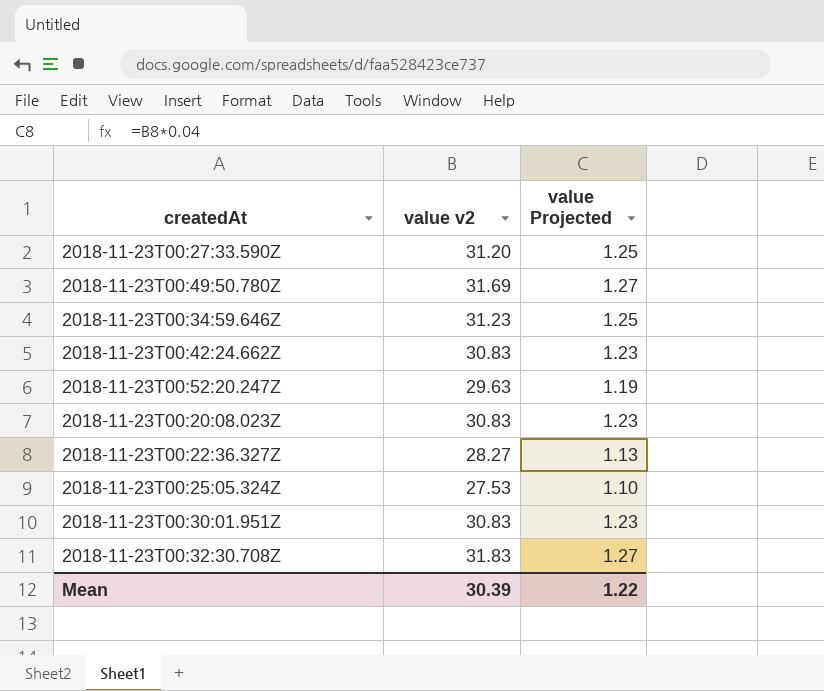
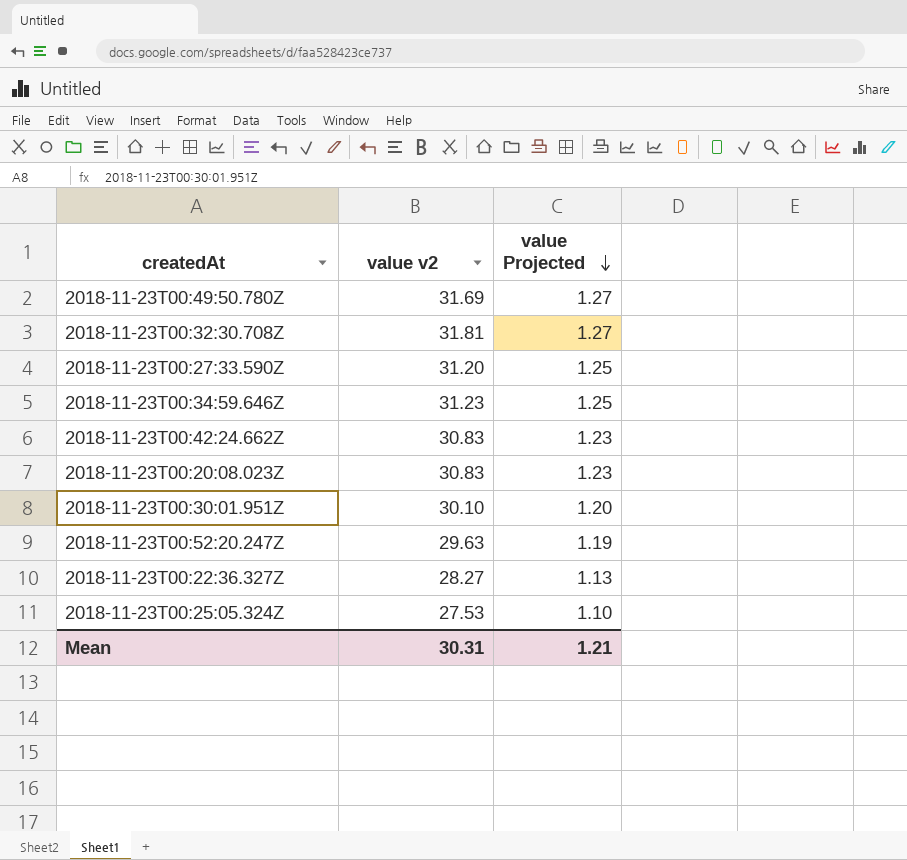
row order: none -> value Projected descending
2018-11-23T00:32:30.708Z | value v2: 31.83 -> 31.81
2018-11-23T00:30:01.951Z | value v2: 30.83 -> 30.10
2018-11-23T00:30:01.951Z | value Projected: 1.23 -> 1.20
Mean | value v2: 30.39 -> 30.31
Mean | value Projected: 1.22 -> 1.21

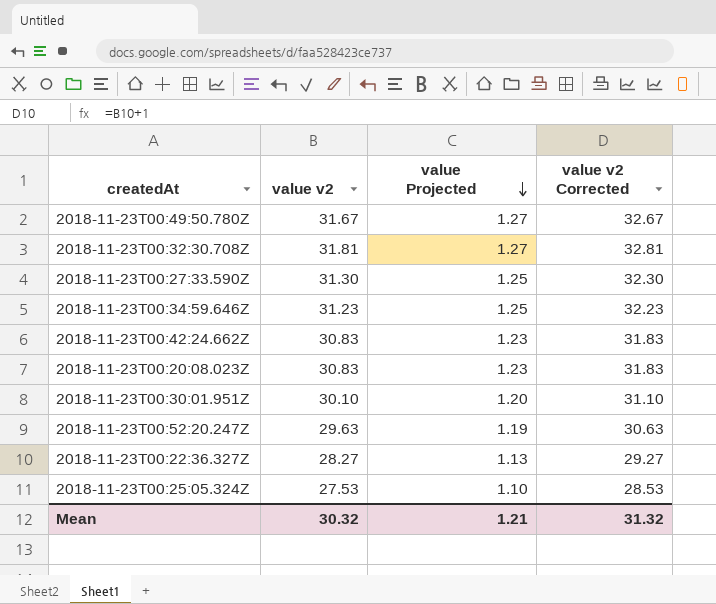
column value v2 Corrected | formula: none -> [value v2] + 1
2018-11-23T00:49:50.780Z | value v2: 31.69 -> 31.67
2018-11-23T00:27:33.590Z | value v2: 31.20 -> 31.30
Mean | value v2: 30.31 -> 30.32

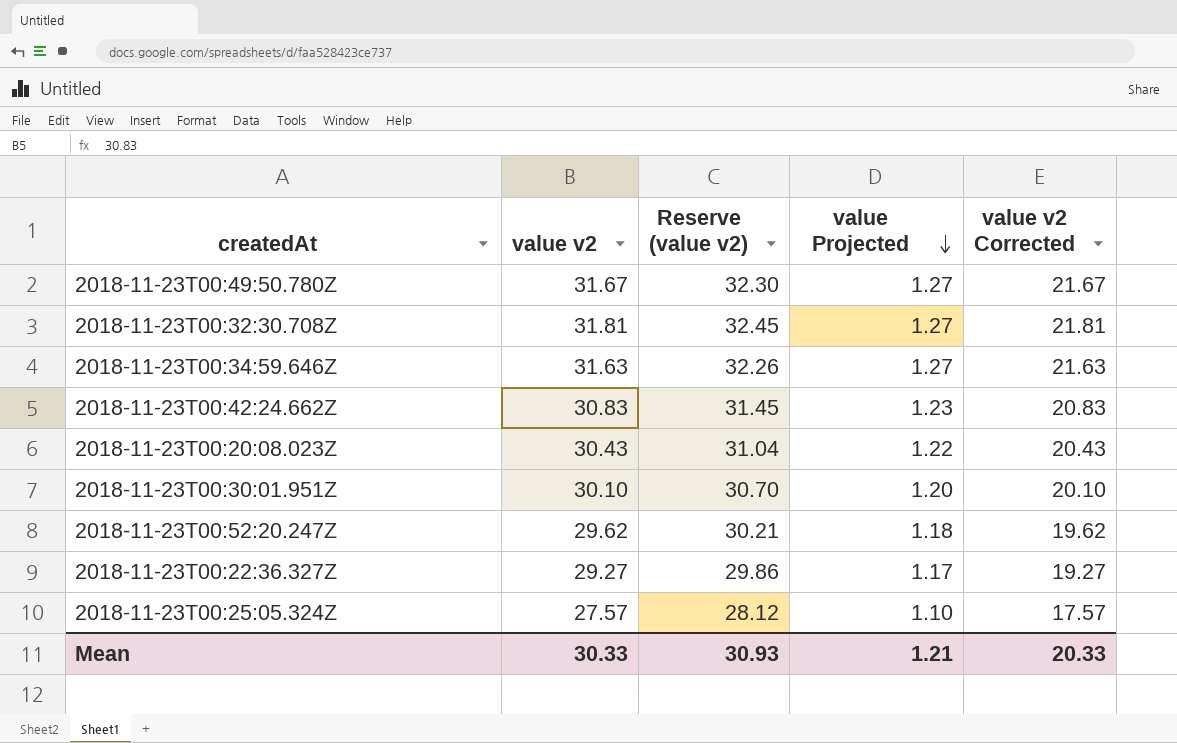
column Reserve (value v2) | formula: none -> [value v2] * 1.02
column value v2 Corrected | formula: [value v2] + 1 -> [value v2] - 10
row 2018-11-23T00:27:33.590Z: 31.30 | 1.25 | 32.30 -> none
2018-11-23T00:34:59.646Z | value v2: 31.23 -> 31.63
2018-11-23T00:34:59.646Z | value Projected: 1.25 -> 1.27
2018-11-23T00:20:08.023Z | value v2: 30.83 -> 30.43
2018-11-23T00:20:08.023Z | value Projected: 1.23 -> 1.22
2018-11-23T00:52:20.247Z | value v2: 29.63 -> 29.62
2018-11-23T00:52:20.247Z | value Projected: 1.19 -> 1.18
2018-11-23T00:22:36.327Z | value v2: 28.27 -> 29.27
2018-11-23T00:22:36.327Z | value Projected: 1.13 -> 1.17
2018-11-23T00:25:05.324Z | value v2: 27.53 -> 27.57
Mean | value v2: 30.32 -> 30.33
Mean | value v2 Corrected: 31.32 -> 20.33

